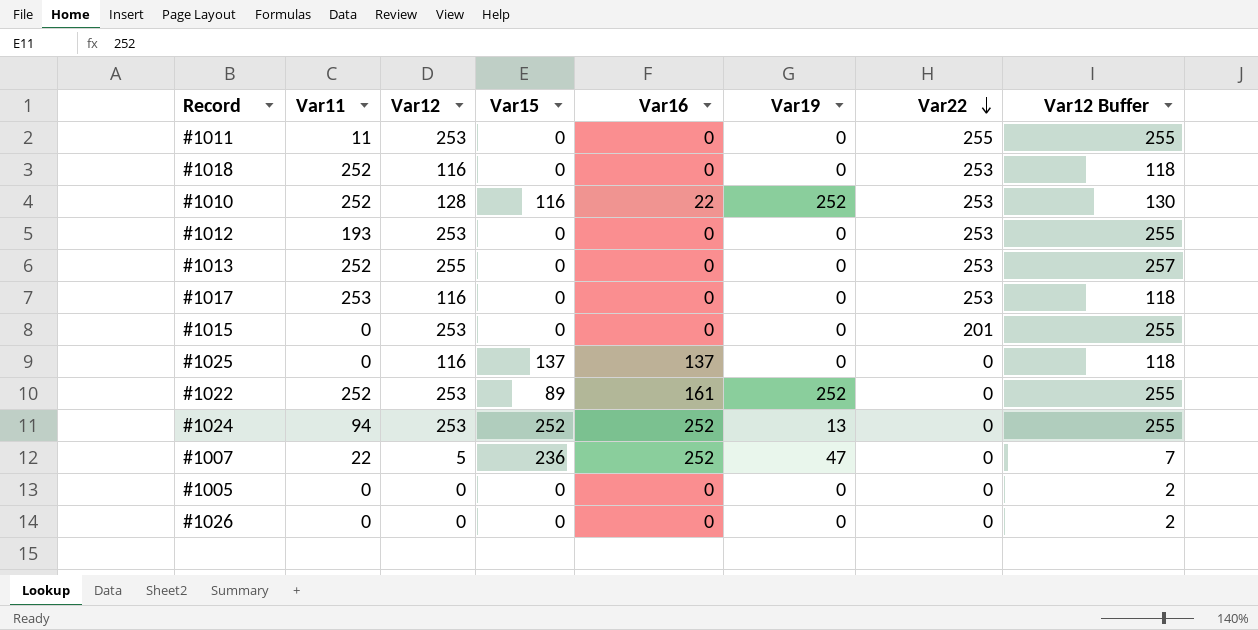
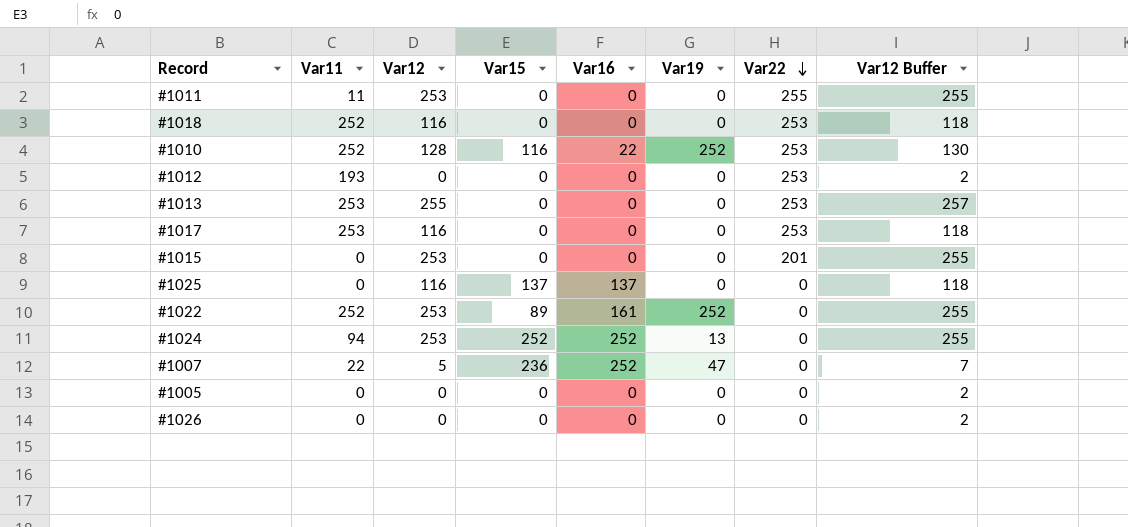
#1012 | Var12: 253 -> 0
#1012 | Var12 Buffer: 255 -> 2
#1013 | Var11: 252 -> 253

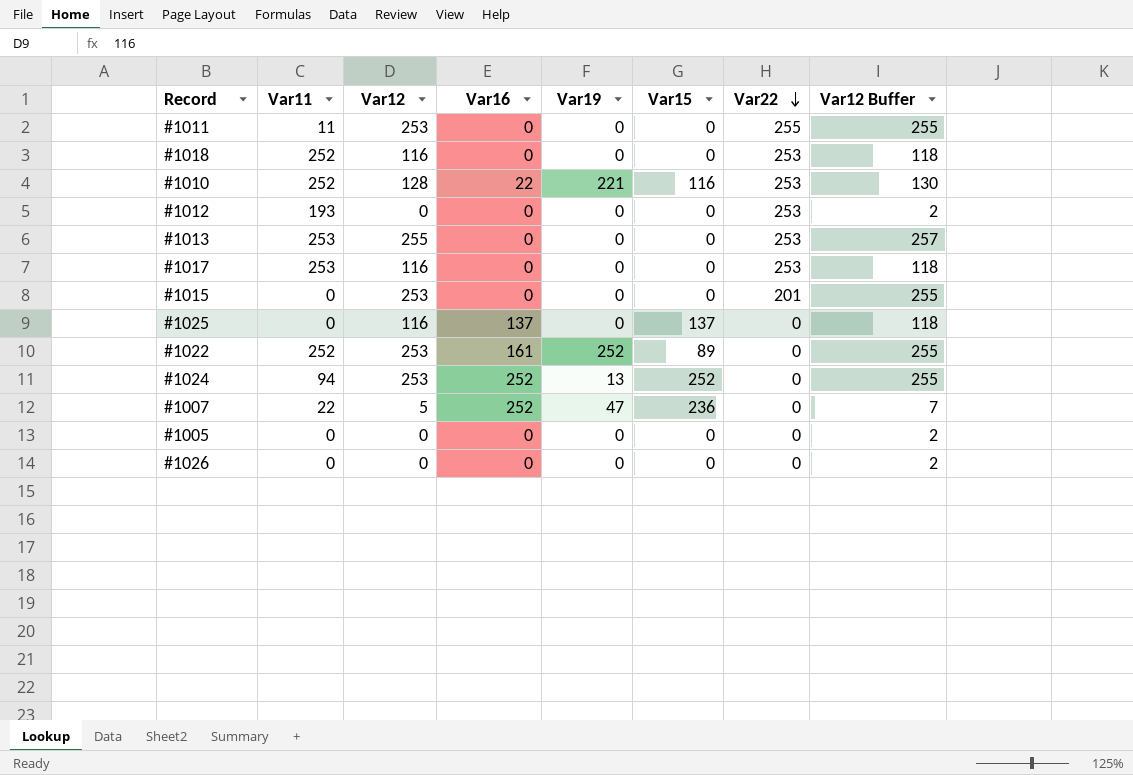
column Var15 | position: 4 -> 6
#1010 | Var19: 252 -> 221

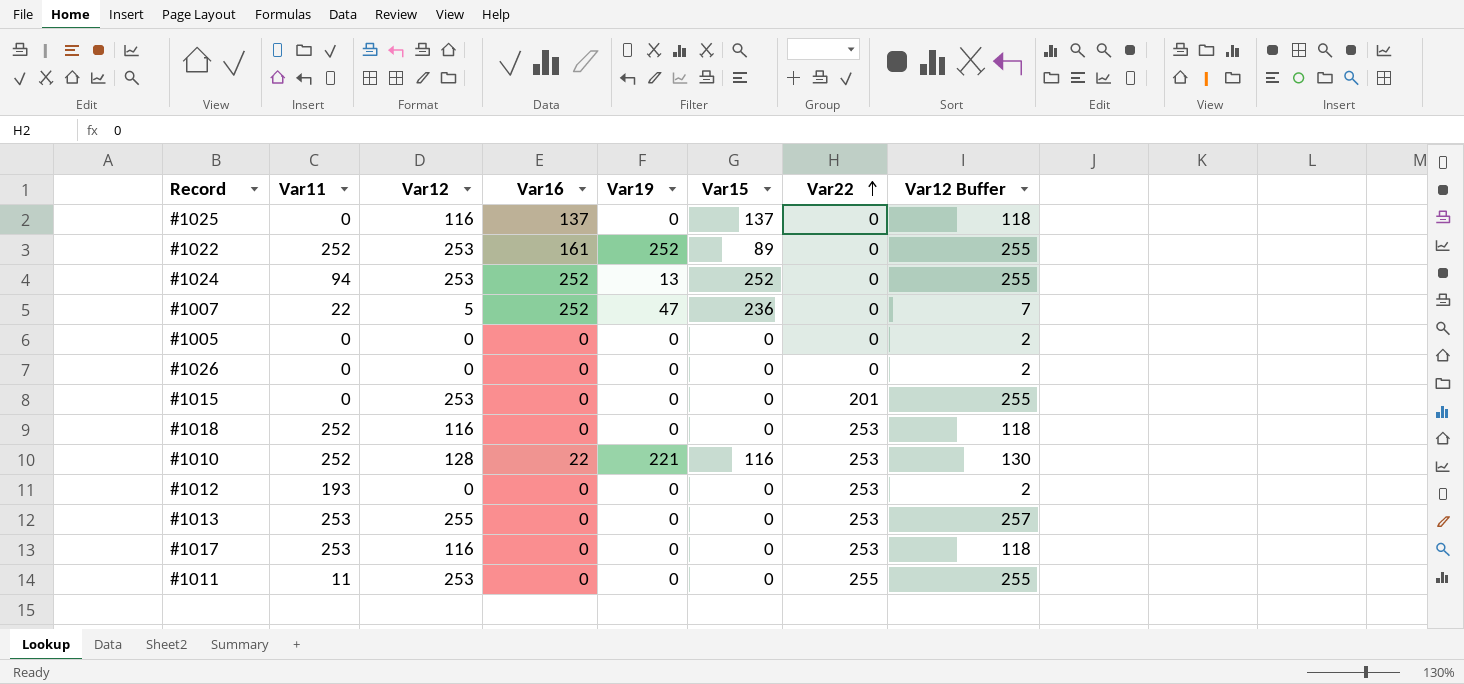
row order: Var22 descending -> Var22 ascending

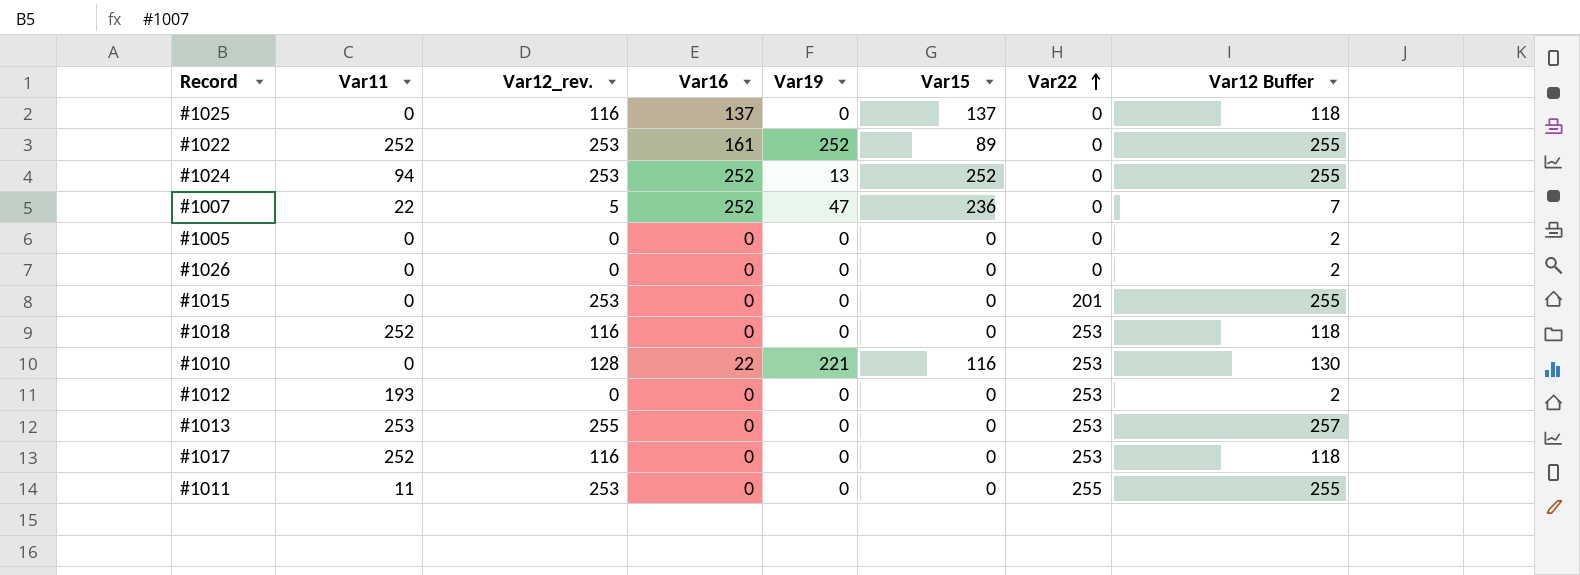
column name: Var12 -> Var12_rev.
#1010 | Var11: 252 -> 0
#1017 | Var11: 253 -> 252

